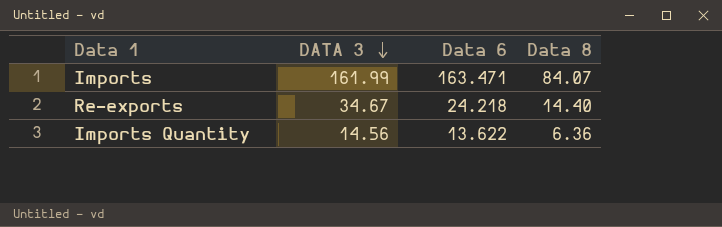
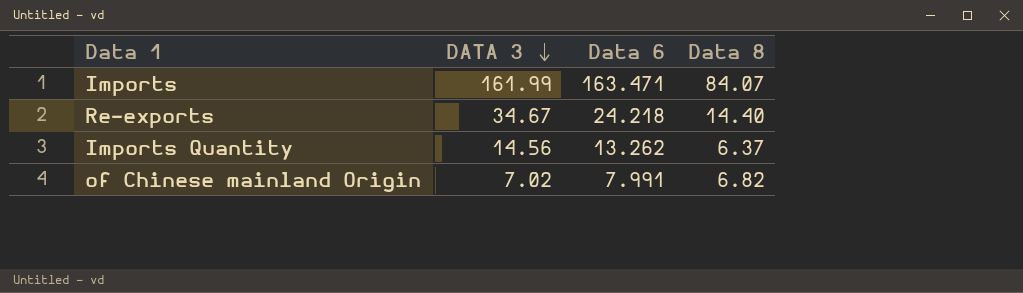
Imports Quantity | Data 6: 13.622 -> 13.262
Imports Quantity | Data 8: 6.36 -> 6.37
row of Chinese mainland Origin: none -> 7.02 | 7.991 | 6.82

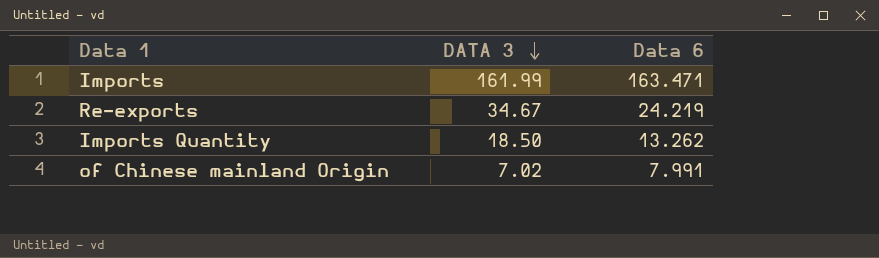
column Data 8 | position: 4 -> none
Re-exports | Data 6: 24.218 -> 24.219
Imports Quantity | DATA 3: 14.56 -> 18.50

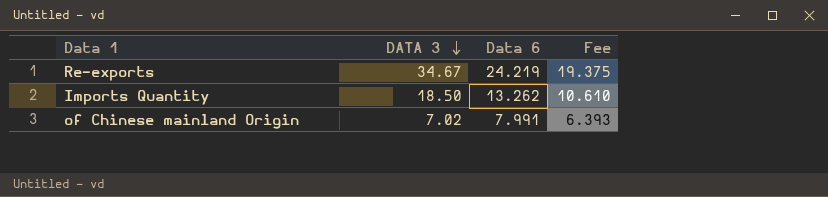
column Fee | formula: none -> [Data 6] * 0.8
row Imports: 161.99 | 163.471 -> none

